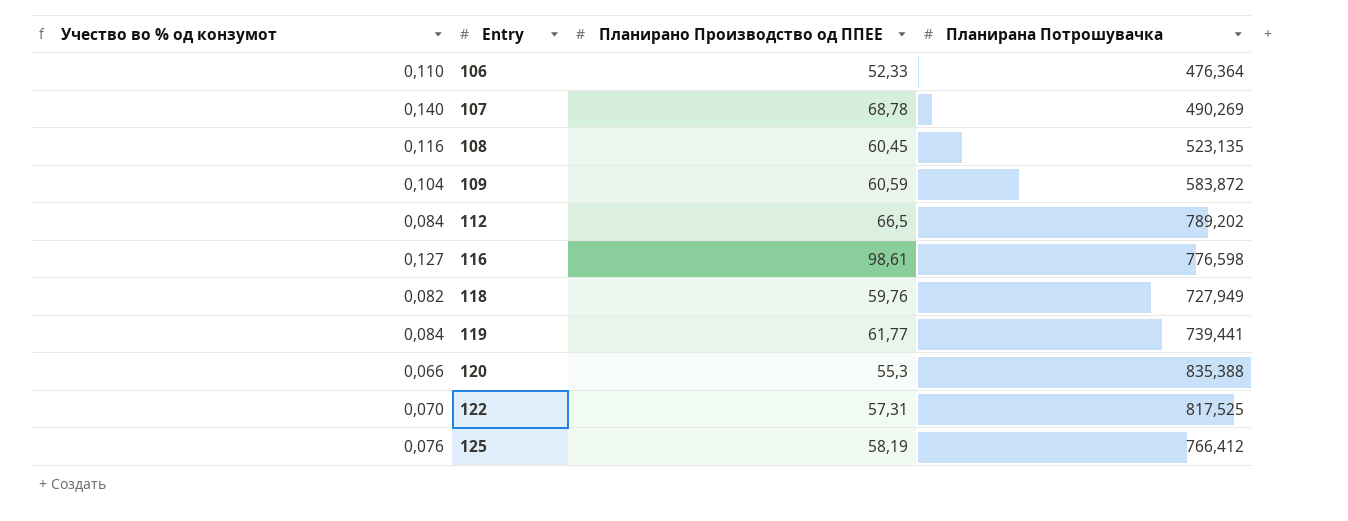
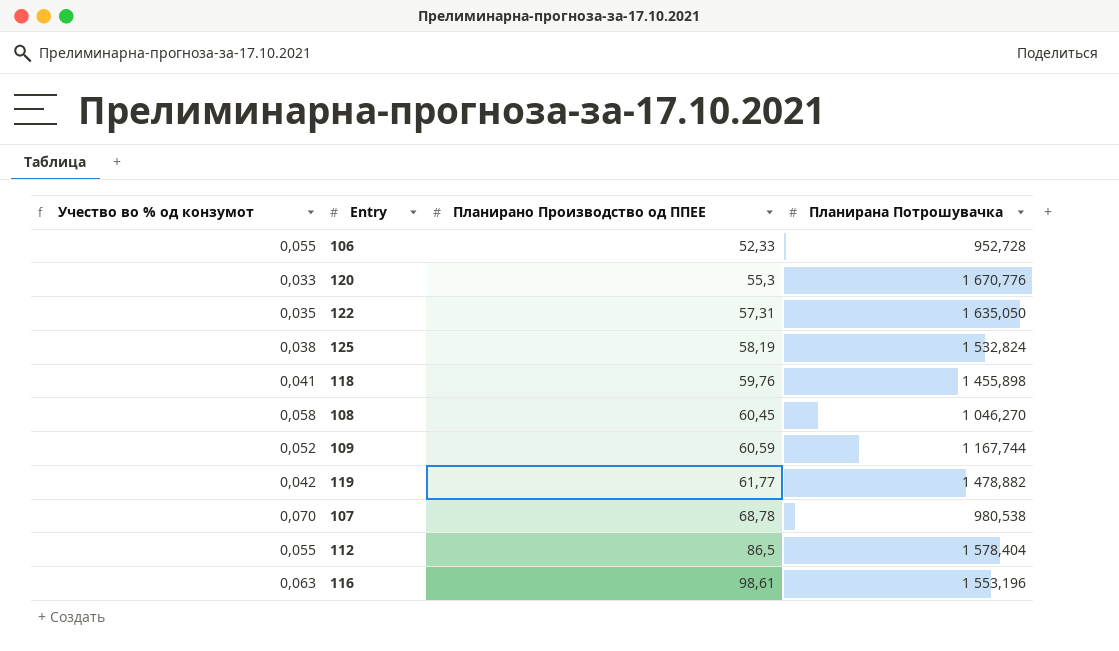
row order: Entry ascending -> Планирано Производство од ППЕЕ ascending
106 | Учество во % од конзумот: 0,110 -> 0,055
106 | Планирана Потрошувачка: 476,364 -> 952,728
120 | Учество во % од конзумот: 0,066 -> 0,033
120 | Планирана Потрошувачка: 835,388 -> 1 670,776
122 | Учество во % од конзумот: 0,070 -> 0,035
122 | Планирана Потрошувачка: 817,525 -> 1 635,050
125 | Учество во % од конзумот: 0,076 -> 0,038
125 | Планирана Потрошувачка: 766,412 -> 1 532,824
118 | Учество во % од конзумот: 0,082 -> 0,041
118 | Планирана Потрошувачка: 727,949 -> 1 455,898
108 | Учество во % од конзумот: 0,116 -> 0,058
108 | Планирана Потрошувачка: 523,135 -> 1 046,270
109 | Учество во % од конзумот: 0,104 -> 0,052
109 | Планирана Потрошувачка: 583,872 -> 1 167,744
119 | Учество во % од конзумот: 0,084 -> 0,042
119 | Планирана Потрошувачка: 739,441 -> 1 478,882
107 | Учество во % од конзумот: 0,140 -> 0,070
107 | Планирана Потрошувачка: 490,269 -> 980,538
112 | Учество во % од конзумот: 0,084 -> 0,055
112 | Планирано Производство од ППЕЕ: 66,5 -> 86,5
112 | Планирана Потрошувачка: 789,202 -> 1 578,404
116 | Учество во % од конзумот: 0,127 -> 0,063
116 | Планирана Потрошувачка: 776,598 -> 1 553,196

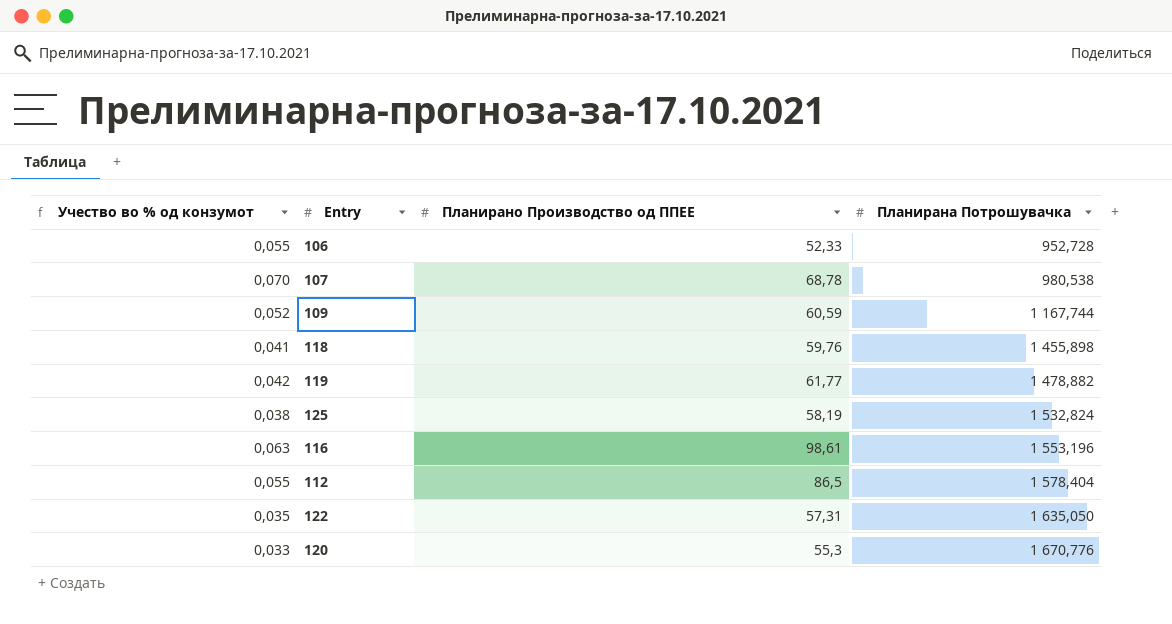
row order: Планирано Производство од ППЕЕ ascending -> Планирана Потрошувачка ascending
row 108: 0,058 | 60,45 | 1 046,270 -> none

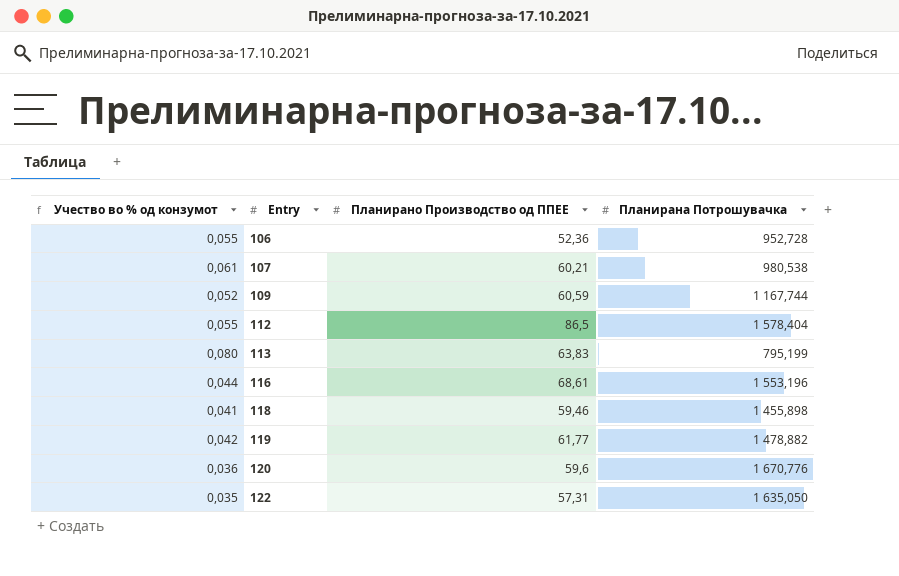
row order: Планирана Потрошувачка ascending -> Entry ascending
row 125: 0,038 | 58,19 | 1 532,824 -> none
106 | Планирано Производство од ППЕЕ: 52,33 -> 52,36
107 | Учество во % од конзумот: 0,070 -> 0,061
107 | Планирано Производство од ППЕЕ: 68,78 -> 60,21
row 113: none -> 0,080 | 63,83 | 795,199
116 | Учество во % од конзумот: 0,063 -> 0,044
116 | Планирано Производство од ППЕЕ: 98,61 -> 68,61
118 | Планирано Производство од ППЕЕ: 59,76 -> 59,46
120 | Учество во % од конзумот: 0,033 -> 0,036
120 | Планирано Производство од ППЕЕ: 55,3 -> 59,6

